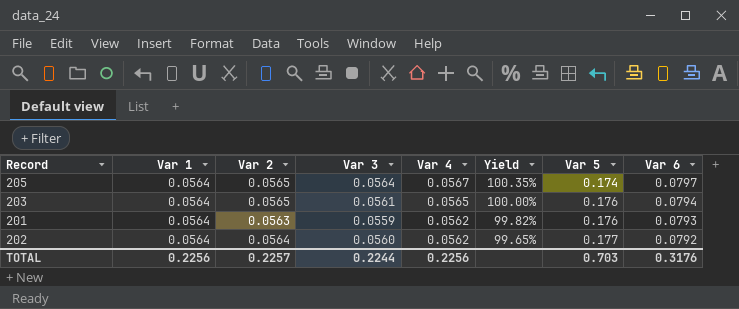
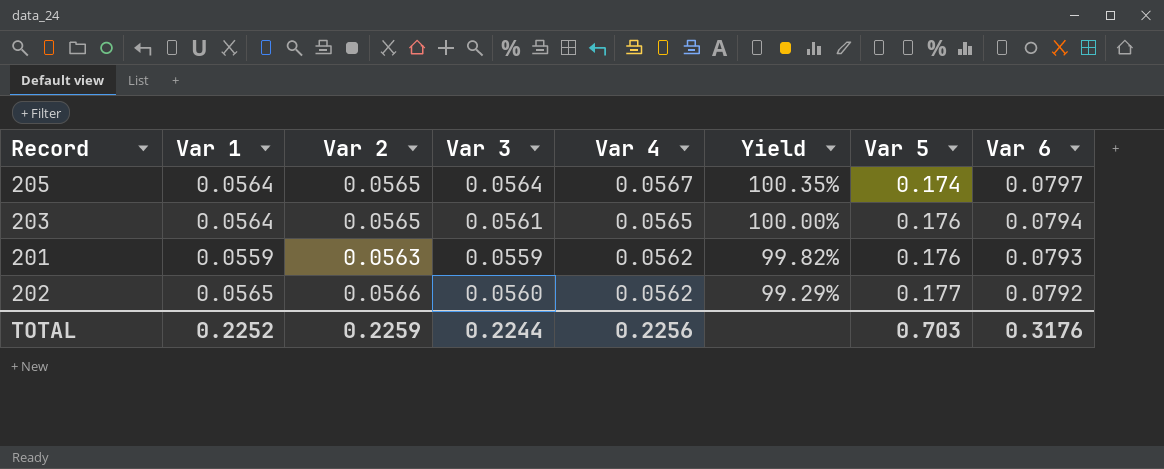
201 | Var 1: 0.0564 -> 0.0559
202 | Var 1: 0.0564 -> 0.0565
202 | Var 2: 0.0564 -> 0.0566
202 | Yield: 99.65% -> 99.29%
TOTAL | Var 1: 0.2256 -> 0.2252
TOTAL | Var 2: 0.2257 -> 0.2259

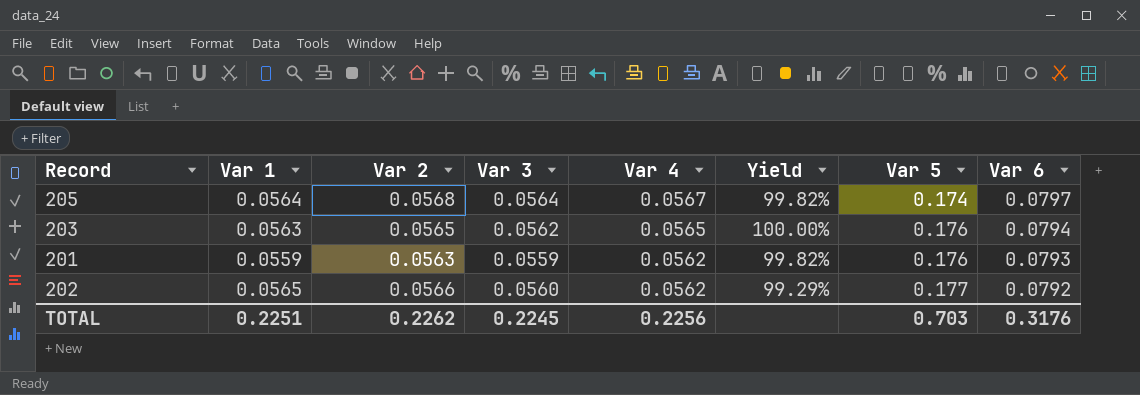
205 | Var 2: 0.0565 -> 0.0568
205 | Yield: 100.35% -> 99.82%
203 | Var 1: 0.0564 -> 0.0563
203 | Var 3: 0.0561 -> 0.0562
TOTAL | Var 1: 0.2252 -> 0.2251
TOTAL | Var 2: 0.2259 -> 0.2262
TOTAL | Var 3: 0.2244 -> 0.2245

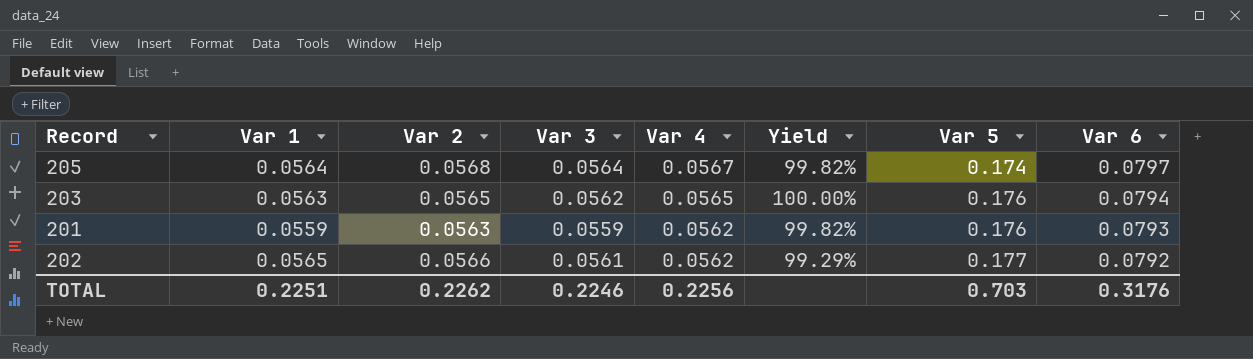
202 | Var 3: 0.0560 -> 0.0561
TOTAL | Var 3: 0.2245 -> 0.2246

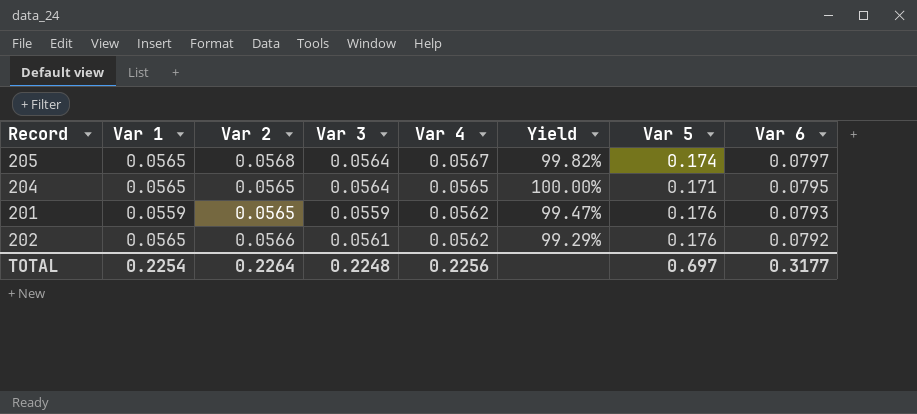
row 203: 0.0563 | 0.0565 | 0.0562 | 0.0565 | 100.00% | 0.176 | 0.0794 -> none
205 | Var 1: 0.0564 -> 0.0565
row 204: none -> 0.0565 | 0.0565 | 0.0564 | 0.0565 | 100.00% | 0.171 | 0.0795
201 | Var 2: 0.0563 -> 0.0565
201 | Yield: 99.82% -> 99.47%
202 | Var 5: 0.177 -> 0.176
TOTAL | Var 1: 0.2251 -> 0.2254
TOTAL | Var 2: 0.2262 -> 0.2264
TOTAL | Var 3: 0.2246 -> 0.2248
TOTAL | Var 5: 0.703 -> 0.697
TOTAL | Var 6: 0.3176 -> 0.3177

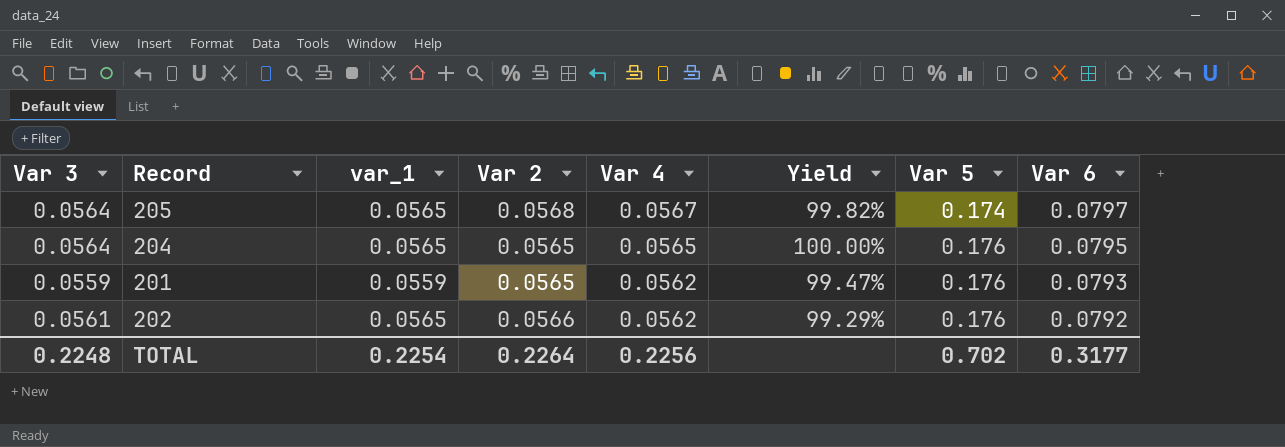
column Var 3 | position: 4 -> 1
column name: Var 1 -> var_1
204 | Var 5: 0.171 -> 0.176
TOTAL | Var 5: 0.697 -> 0.702

